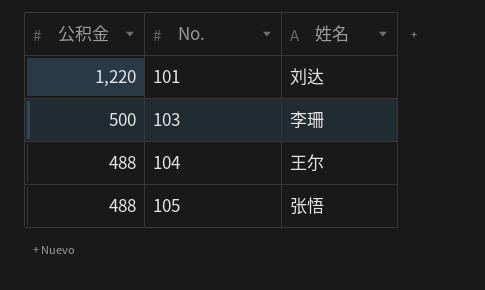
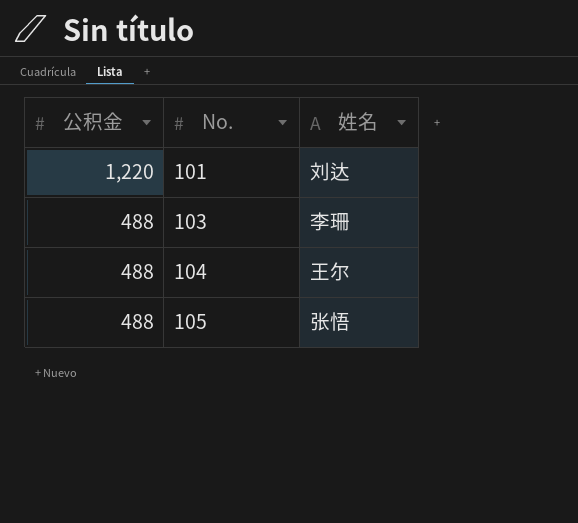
103 | 公积金: 500 -> 488

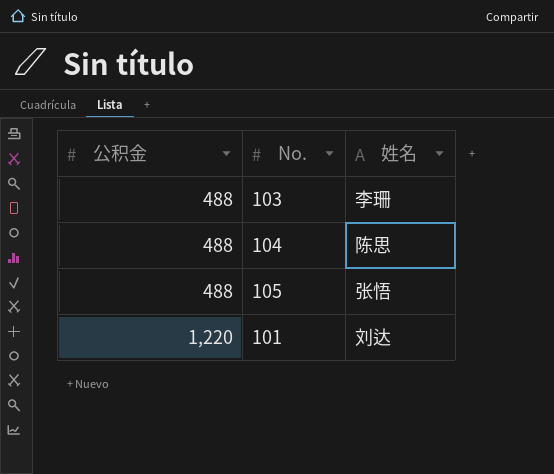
row order: 公积金 descending -> 公积金 ascending
104 | 姓名: 王尔 -> 陈思

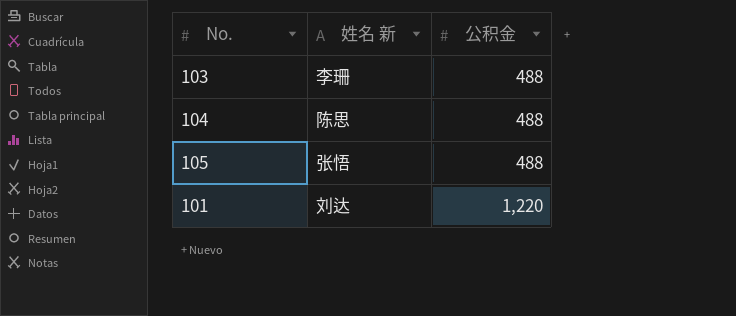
column name: 姓名 -> 姓名 新
column 公积金 | position: 1 -> 3

